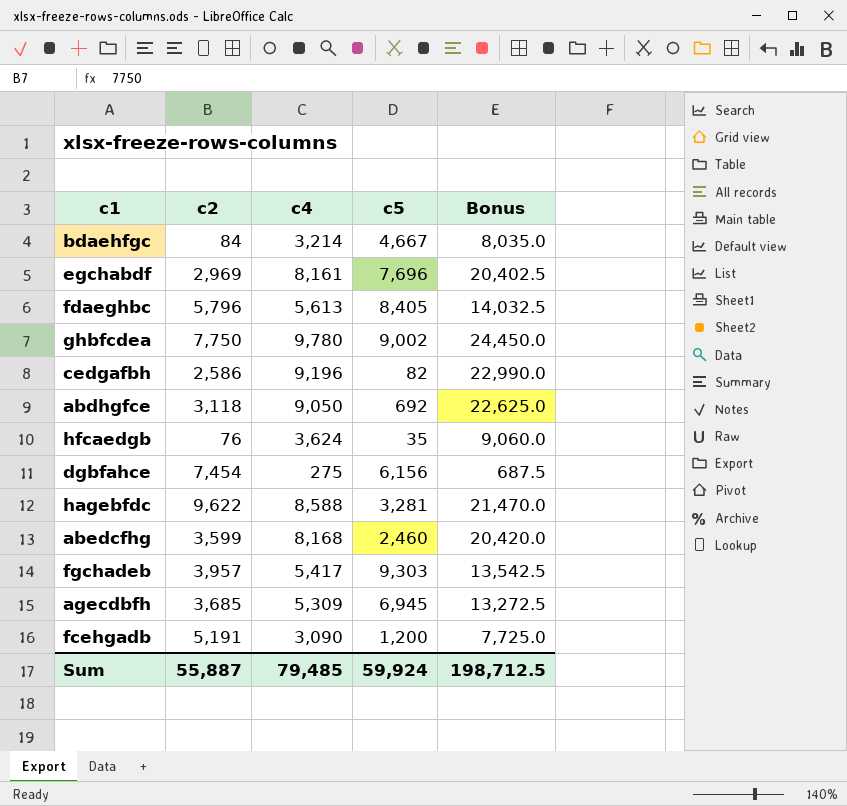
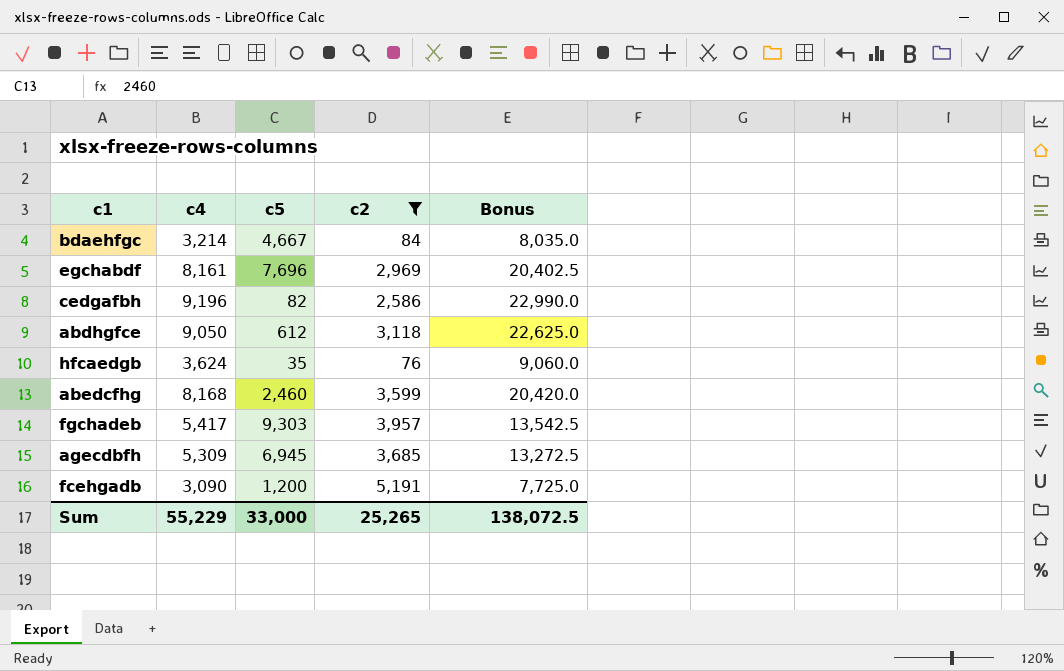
filter: none -> c2 <= 5,191
column c2 | position: 2 -> 4
abdhgfce | c5: 692 -> 612
Sum | c4: 79,485 -> 55,229
Sum | c5: 59,924 -> 33,000
Sum | c2: 55,887 -> 25,265
Sum | Bonus: 198,712.5 -> 138,072.5

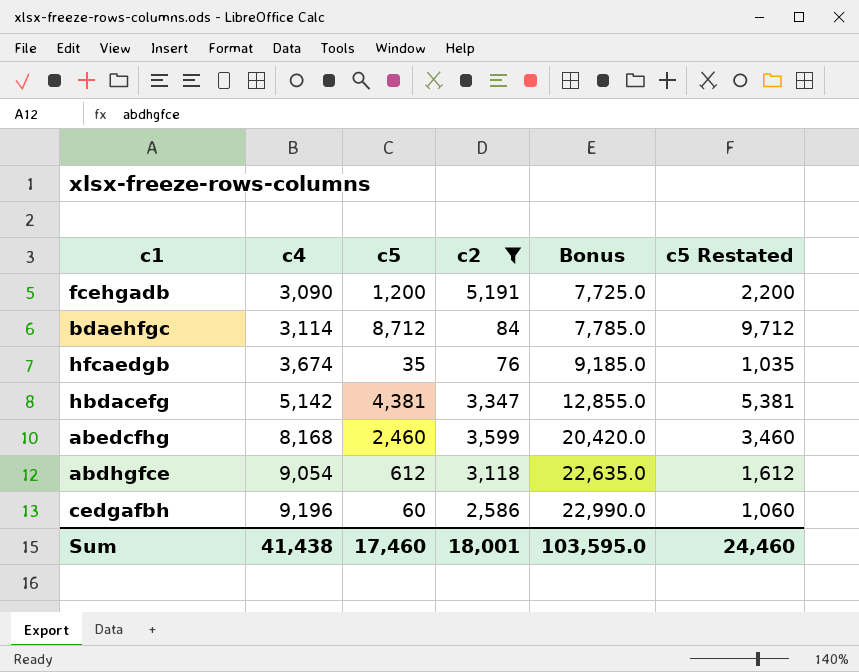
row order: none -> c4 ascending
column c5 Restated | formula: none -> [c5] + 1000
row egchabdf: 8,161 | 7,696 | 2,969 | 20,402.5 -> none
row fgchadeb: 5,417 | 9,303 | 3,957 | 13,542.5 -> none
row agecdbfh: 5,309 | 6,945 | 3,685 | 13,272.5 -> none
bdaehfgc | c4: 3,214 -> 3,114
bdaehfgc | c5: 4,667 -> 8,712
bdaehfgc | Bonus: 8,035.0 -> 7,785.0
hfcaedgb | c4: 3,624 -> 3,674
hfcaedgb | Bonus: 9,060.0 -> 9,185.0
row hbdacefg: none -> 5,142 | 4,381 | 3,347 | 12,855.0 | 5,381
abdhgfce | c4: 9,050 -> 9,054
abdhgfce | Bonus: 22,625.0 -> 22,635.0
cedgafbh | c5: 82 -> 60
Sum | c4: 55,229 -> 41,438
Sum | c5: 33,000 -> 17,460
Sum | c2: 25,265 -> 18,001
Sum | Bonus: 138,072.5 -> 103,595.0

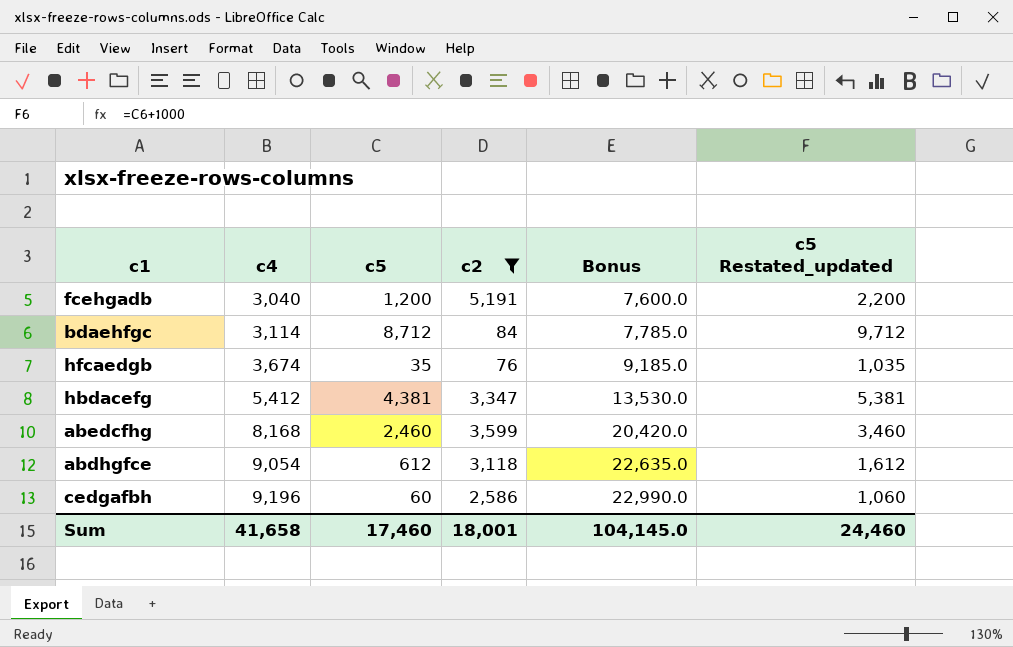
column name: c5 Restated -> c5 Restated_updated
fcehgadb | c4: 3,090 -> 3,040
fcehgadb | Bonus: 7,725.0 -> 7,600.0
hbdacefg | c4: 5,142 -> 5,412
hbdacefg | Bonus: 12,855.0 -> 13,530.0
Sum | c4: 41,438 -> 41,658
Sum | Bonus: 103,595.0 -> 104,145.0

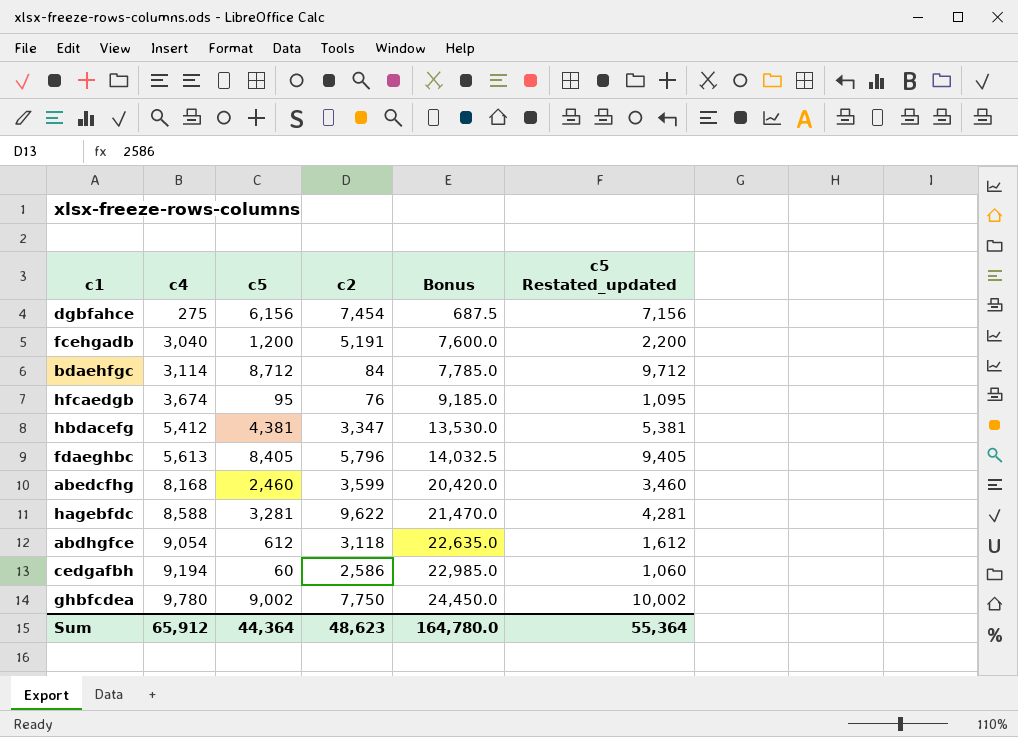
filter: c2 <= 5,191 -> none
hfcaedgb | c5: 35 -> 95
hfcaedgb | c5 Restated_updated: 1,035 -> 1,095
cedgafbh | c4: 9,196 -> 9,194
cedgafbh | Bonus: 22,990.0 -> 22,985.0
Sum | c4: 41,658 -> 65,912
Sum | c5: 17,460 -> 44,364
Sum | c2: 18,001 -> 48,623
Sum | Bonus: 104,145.0 -> 164,780.0
Sum | c5 Restated_updated: 24,460 -> 55,364

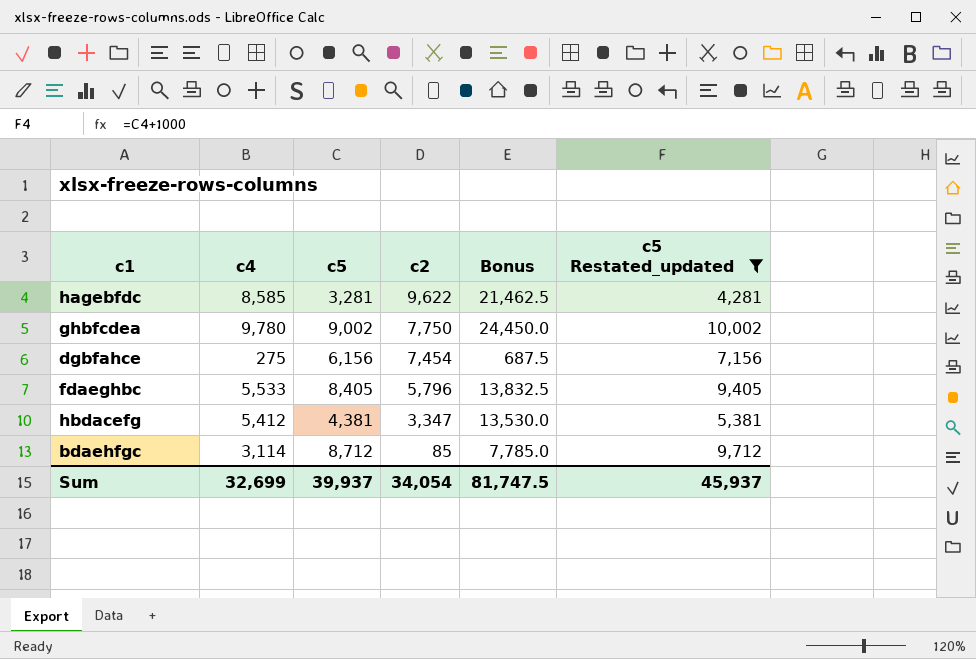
filter: none -> c5 Restated_updated >= 4,281
row order: c4 ascending -> c2 descending
hagebfdc | c4: 8,588 -> 8,585
hagebfdc | Bonus: 21,470.0 -> 21,462.5
fdaeghbc | c4: 5,613 -> 5,533
fdaeghbc | Bonus: 14,032.5 -> 13,832.5
bdaehfgc | c2: 84 -> 85
Sum | c4: 65,912 -> 32,699
Sum | c5: 44,364 -> 39,937
Sum | c2: 48,623 -> 34,054
Sum | Bonus: 164,780.0 -> 81,747.5
Sum | c5 Restated_updated: 55,364 -> 45,937

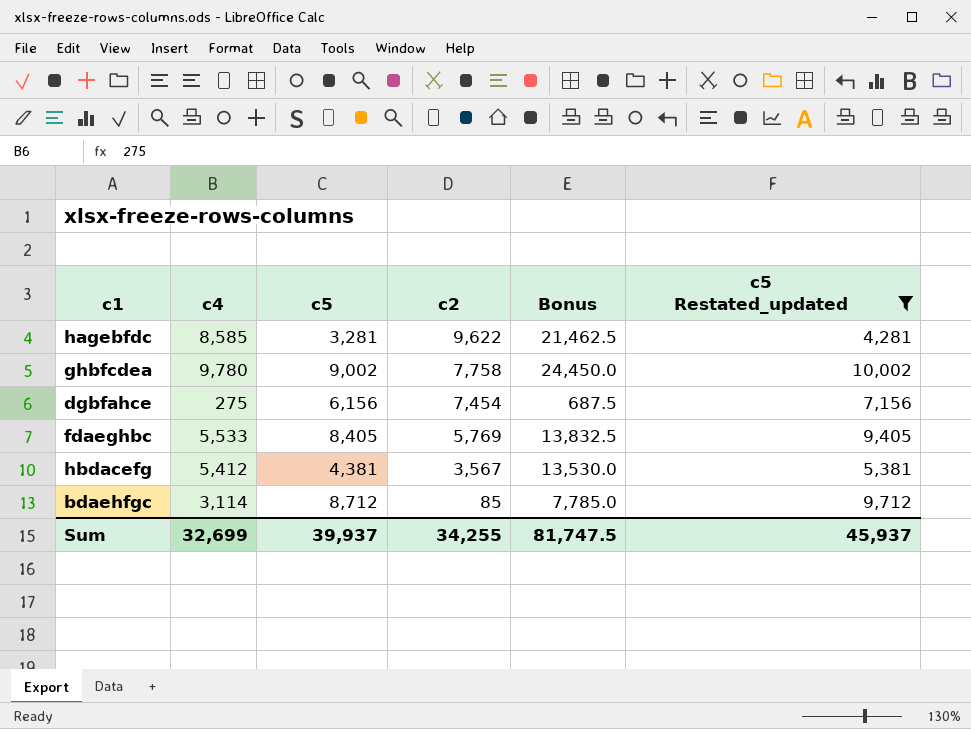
ghbfcdea | c2: 7,750 -> 7,758
fdaeghbc | c2: 5,796 -> 5,769
hbdacefg | c2: 3,347 -> 3,567
Sum | c2: 34,054 -> 34,255

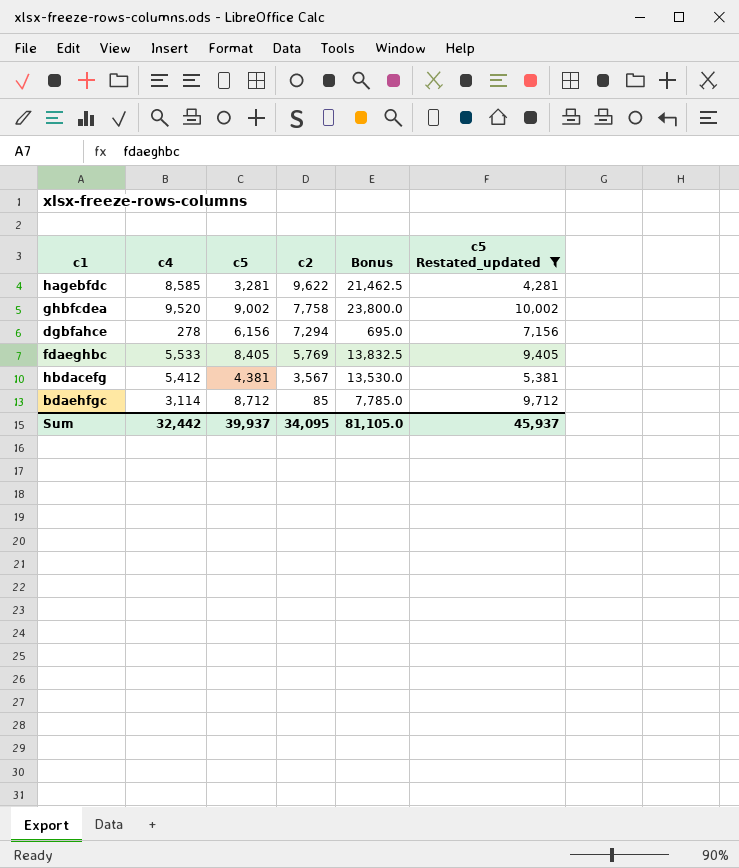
ghbfcdea | c4: 9,780 -> 9,520
ghbfcdea | Bonus: 24,450.0 -> 23,800.0
dgbfahce | c4: 275 -> 278
dgbfahce | c2: 7,454 -> 7,294
dgbfahce | Bonus: 687.5 -> 695.0
Sum | c4: 32,699 -> 32,442
Sum | c2: 34,255 -> 34,095
Sum | Bonus: 81,747.5 -> 81,105.0

